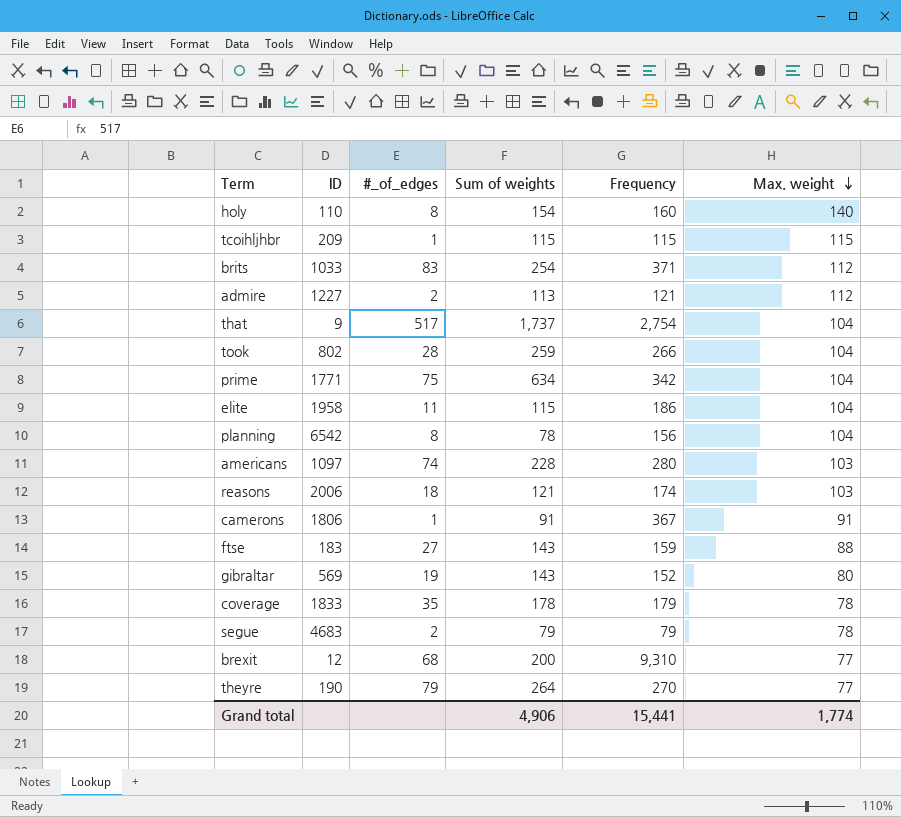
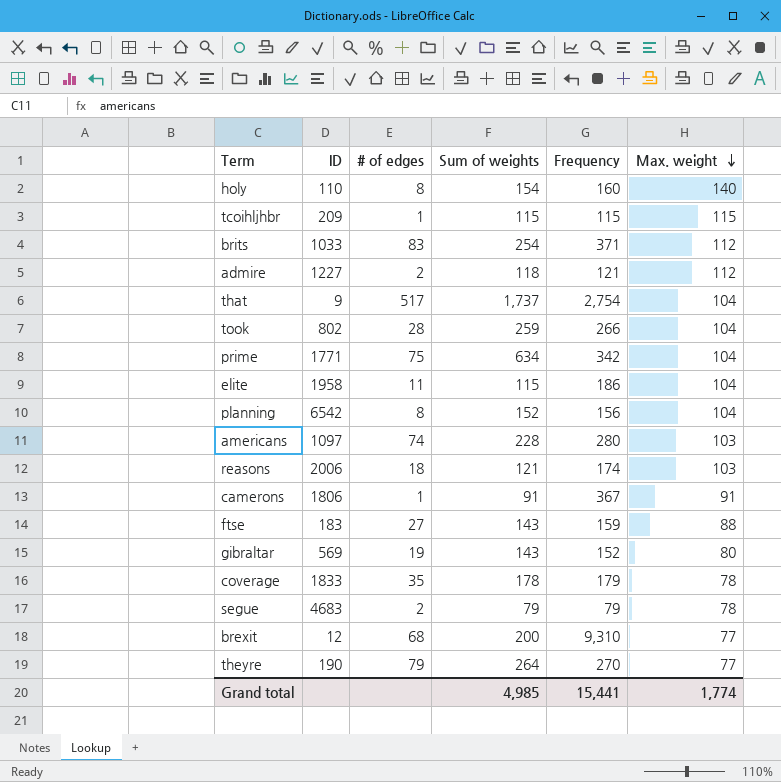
column name: #_of_edges -> # of edges
admire | Sum of weights: 113 -> 118
planning | Sum of weights: 78 -> 152
Grand total | Sum of weights: 4,906 -> 4,985

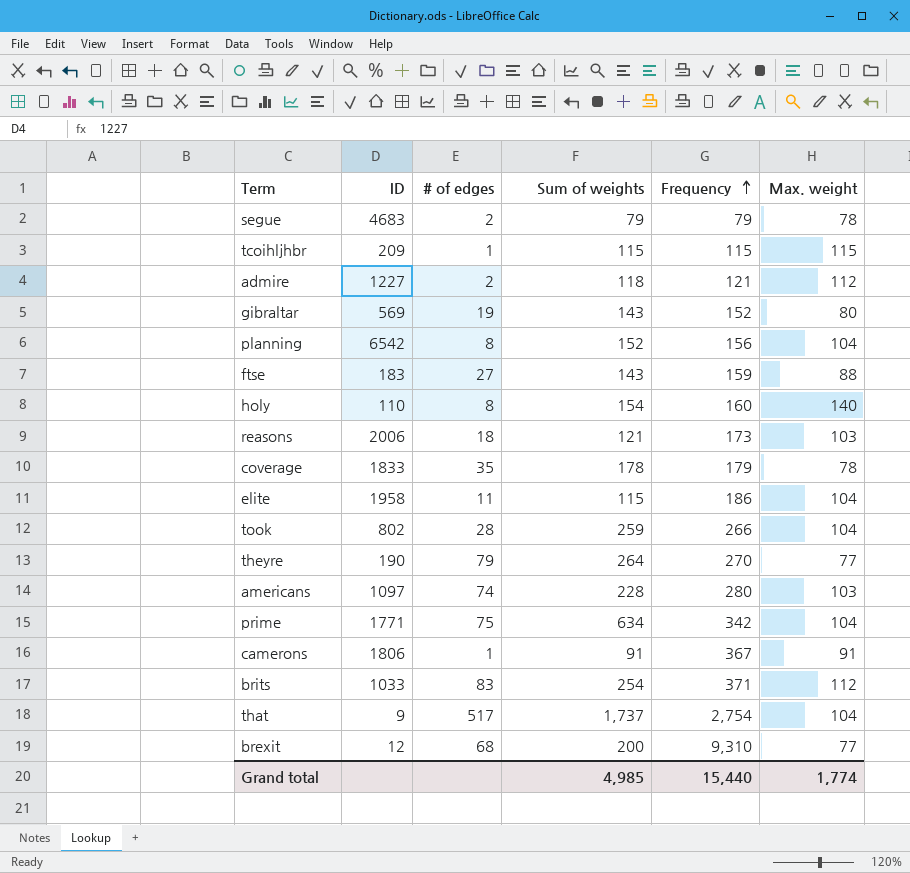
row order: Max. weight descending -> Frequency ascending
reasons | Frequency: 174 -> 173
Grand total | Frequency: 15,441 -> 15,440

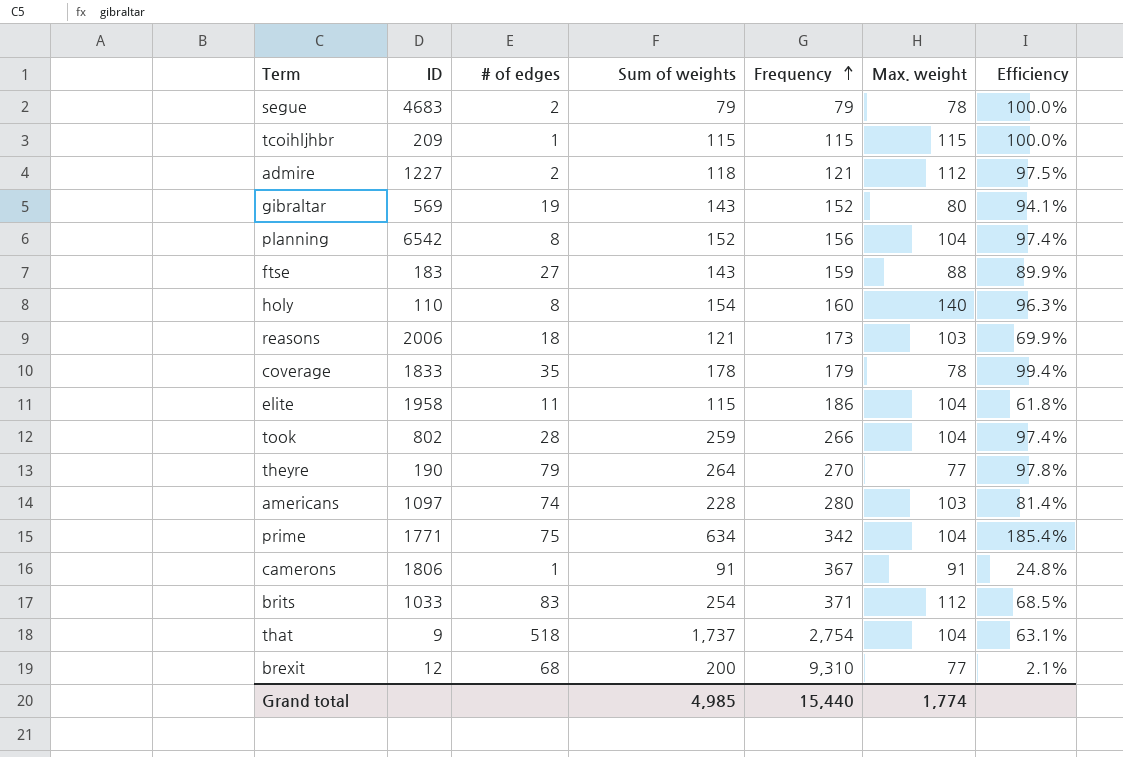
column Efficiency | formula: none -> [Sum of weights] / [Frequency]
that | # of edges: 517 -> 518

